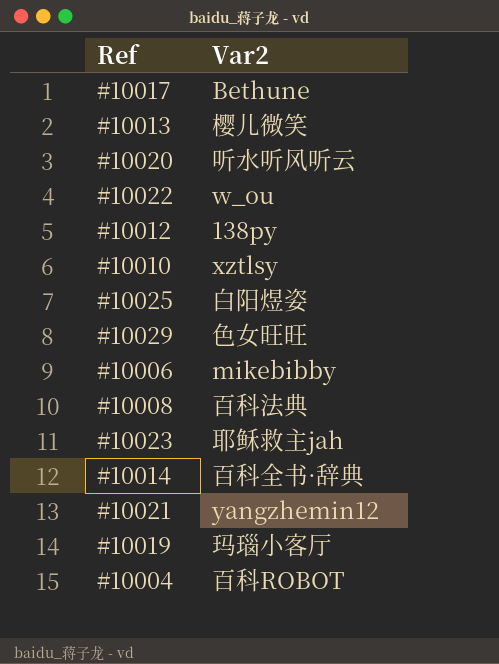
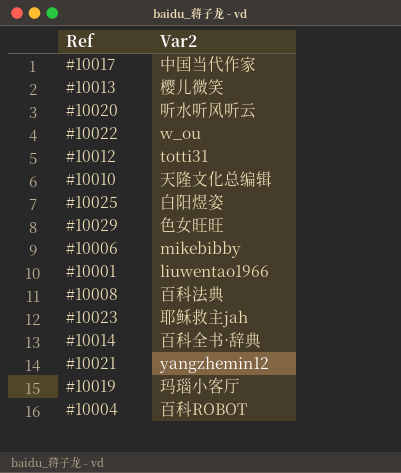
#10017 | Var2: Bethune -> 中国当代作家
#10012 | Var2: 138py -> totti31
#10010 | Var2: xztlsy -> 天隆文化总编辑
row #10001: none -> liuwentao1966

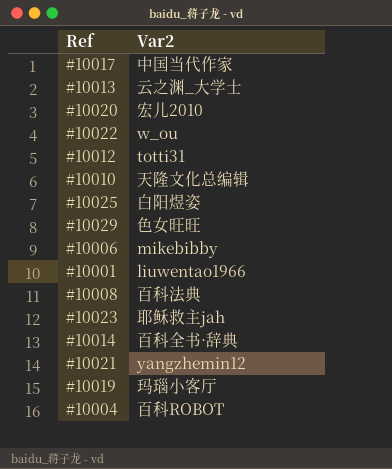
#10013 | Var2: 樱儿微笑 -> 云之渊_大学士
#10020 | Var2: 听水听风听云 -> 宏儿2010

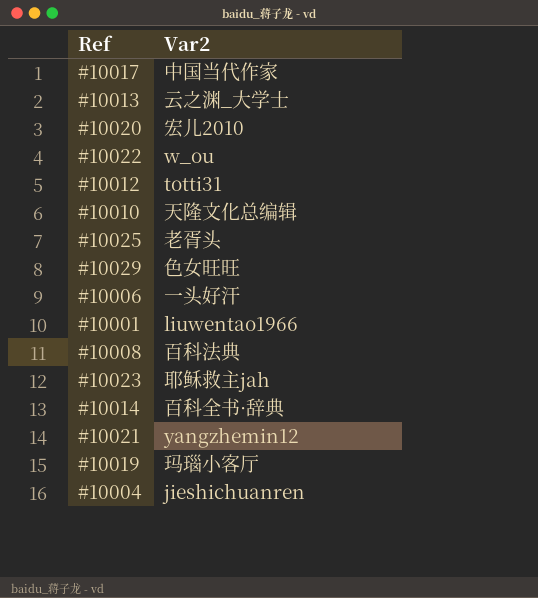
#10025 | Var2: 白阳煜姿 -> 老胥头
#10006 | Var2: mikebibby -> 一头好汗
#10004 | Var2: 百科ROBOT -> jieshichuanren

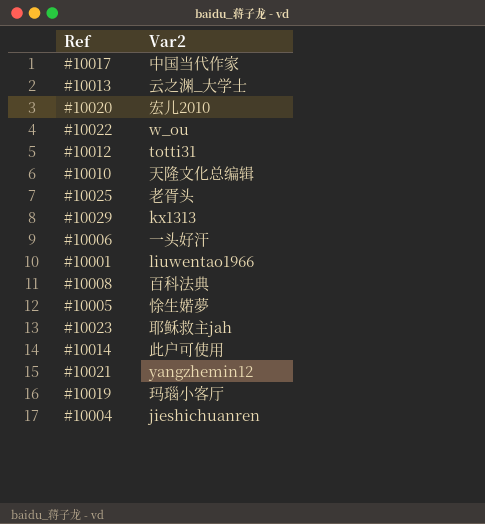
#10029 | Var2: 色女旺旺 -> kx1313
row #10005: none -> 悇生婼夢
#10014 | Var2: 百科全书·辞典 -> 此户可使用

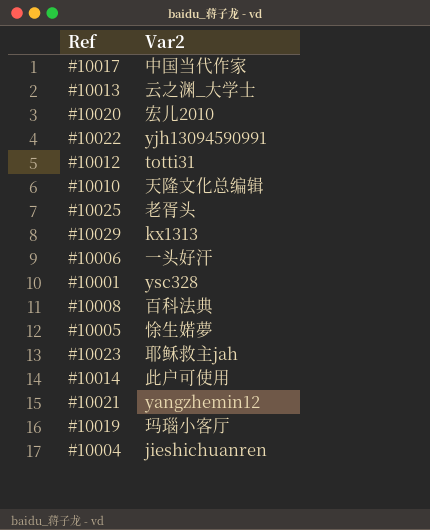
#10022 | Var2: w_ou -> yjh13094590991
#10001 | Var2: liuwentao1966 -> ysc328

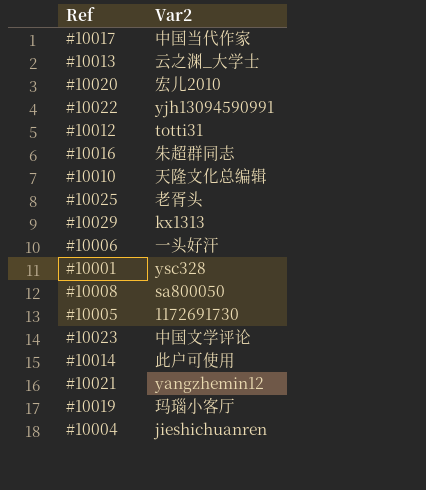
row #10016: none -> 朱超群同志
#10008 | Var2: 百科法典 -> sa800050
#10005 | Var2: 悇生婼夢 -> 1172691730
#10023 | Var2: 耶稣救主jah -> 中国文学评论

